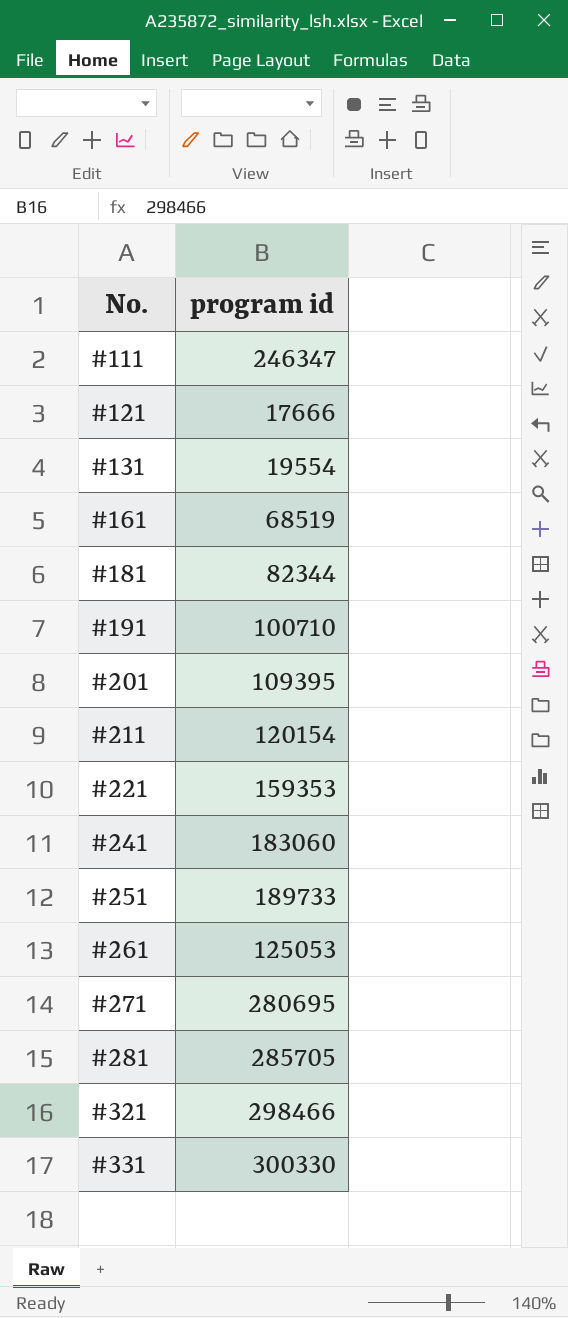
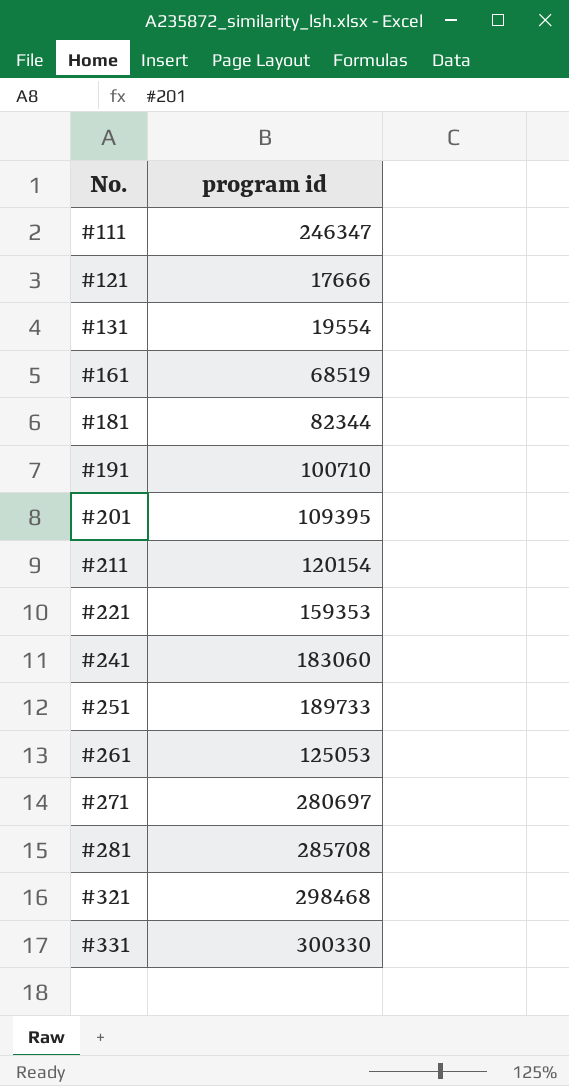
#271 | program id: 280695 -> 280697
#281 | program id: 285705 -> 285708
#321 | program id: 298466 -> 298468

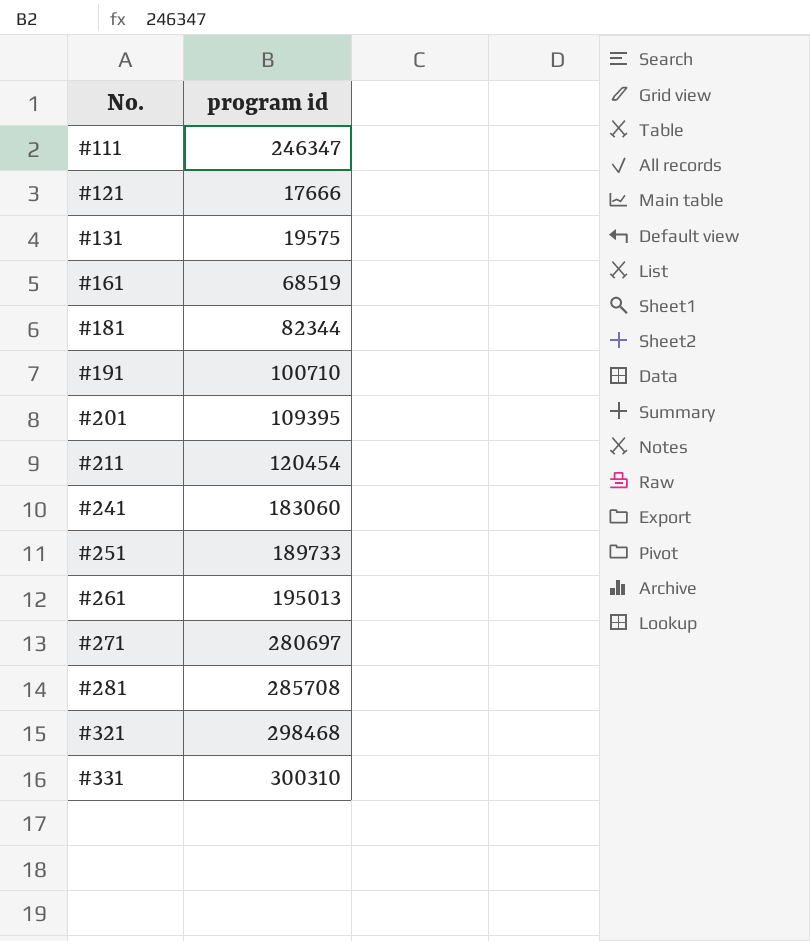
row #221: 159353 -> none
#131 | program id: 19554 -> 19575
#211 | program id: 120154 -> 120454
#261 | program id: 125053 -> 195013
#331 | program id: 300330 -> 300310

